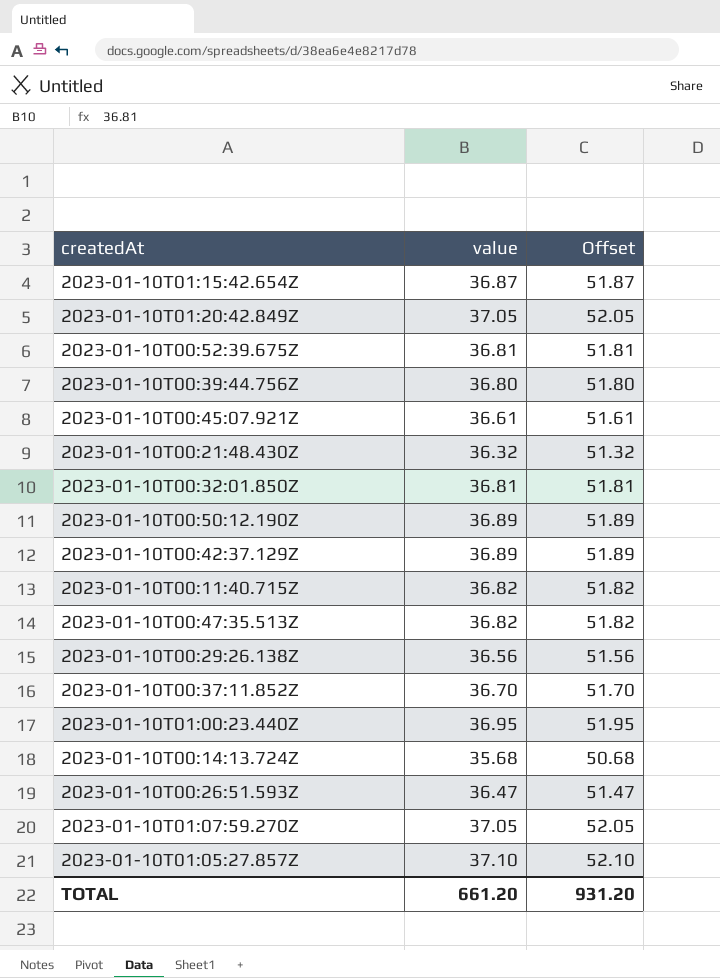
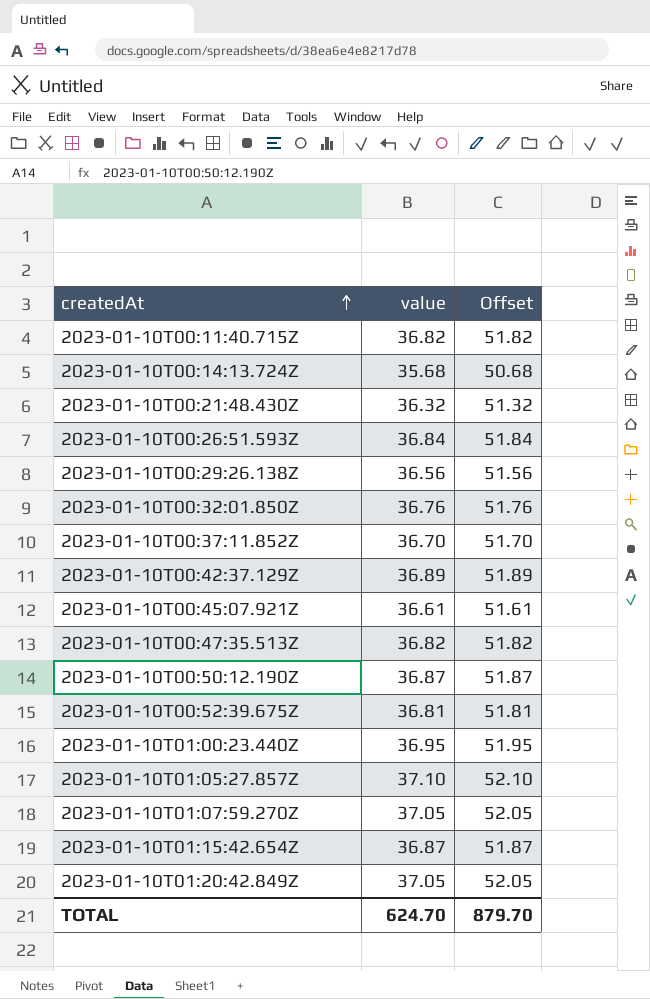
row order: none -> createdAt ascending
row 2023-01-10T00:39:44.756Z: 36.80 | 51.80 -> none
2023-01-10T00:26:51.593Z | value: 36.47 -> 36.84
2023-01-10T00:26:51.593Z | Offset: 51.47 -> 51.84
2023-01-10T00:32:01.850Z | value: 36.81 -> 36.76
2023-01-10T00:32:01.850Z | Offset: 51.81 -> 51.76
2023-01-10T00:50:12.190Z | value: 36.89 -> 36.87
2023-01-10T00:50:12.190Z | Offset: 51.89 -> 51.87
TOTAL | value: 661.20 -> 624.70
TOTAL | Offset: 931.20 -> 879.70

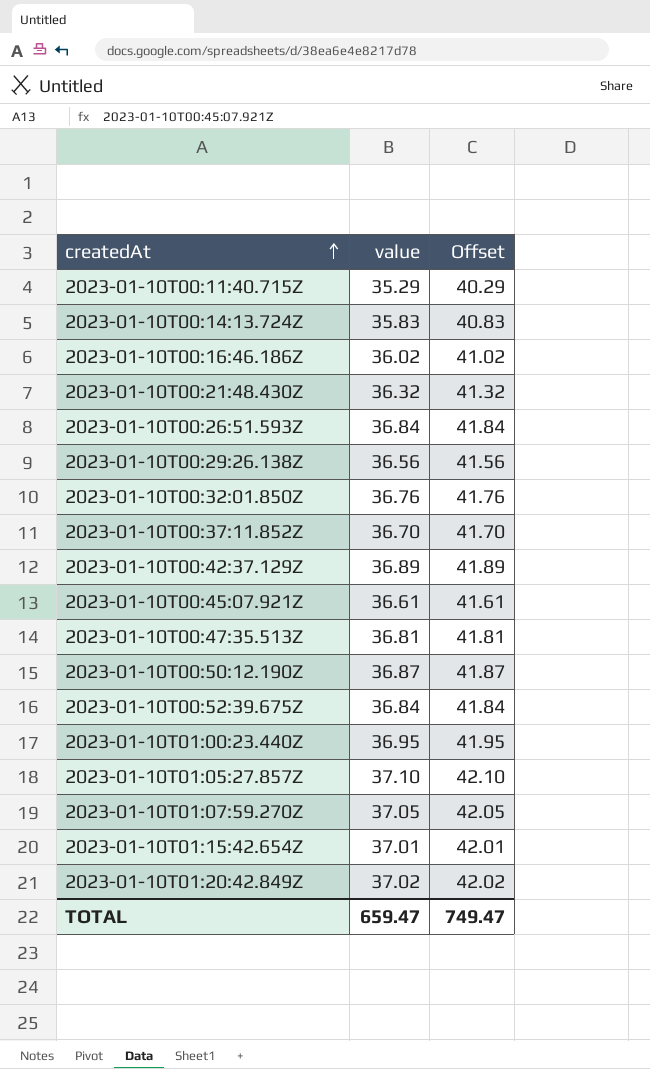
column Offset | formula: [value] + 15 -> [value] + 5
2023-01-10T00:11:40.715Z | value: 36.82 -> 35.29
2023-01-10T00:14:13.724Z | value: 35.68 -> 35.83
row 2023-01-10T00:16:46.186Z: none -> 36.02 | 41.02
2023-01-10T00:47:35.513Z | value: 36.82 -> 36.81
2023-01-10T00:52:39.675Z | value: 36.81 -> 36.84
2023-01-10T01:15:42.654Z | value: 36.87 -> 37.01
2023-01-10T01:20:42.849Z | value: 37.05 -> 37.02
TOTAL | value: 624.70 -> 659.47
TOTAL | Offset: 879.70 -> 749.47

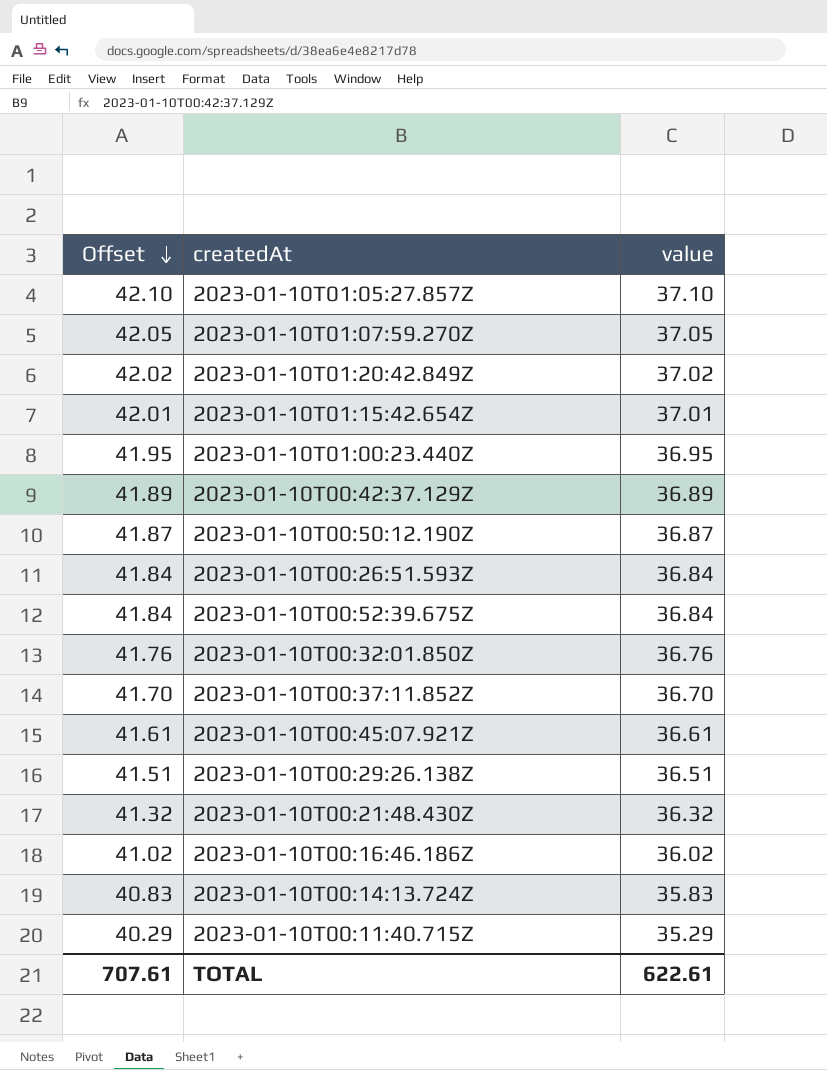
row order: createdAt ascending -> Offset descending
column Offset | position: 3 -> 1
row 2023-01-10T00:47:35.513Z: 36.81 | 41.81 -> none
2023-01-10T00:29:26.138Z | Offset: 41.56 -> 41.51
2023-01-10T00:29:26.138Z | value: 36.56 -> 36.51
TOTAL | Offset: 749.47 -> 707.61
TOTAL | value: 659.47 -> 622.61

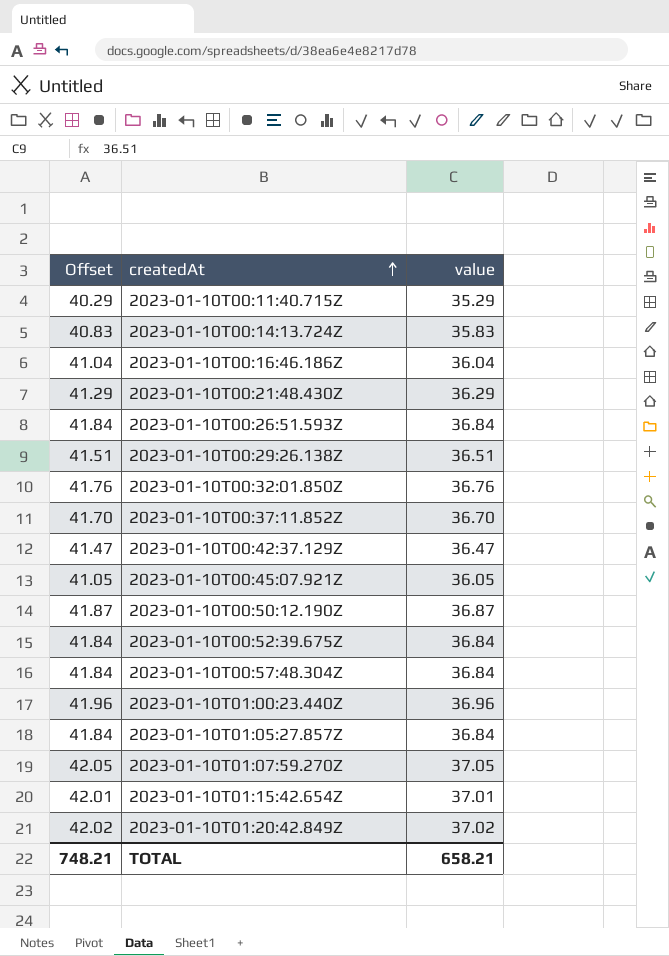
row order: Offset descending -> createdAt ascending
2023-01-10T00:16:46.186Z | Offset: 41.02 -> 41.04
2023-01-10T00:16:46.186Z | value: 36.02 -> 36.04
2023-01-10T00:21:48.430Z | Offset: 41.32 -> 41.29
2023-01-10T00:21:48.430Z | value: 36.32 -> 36.29
2023-01-10T00:42:37.129Z | Offset: 41.89 -> 41.47
2023-01-10T00:42:37.129Z | value: 36.89 -> 36.47
2023-01-10T00:45:07.921Z | Offset: 41.61 -> 41.05
2023-01-10T00:45:07.921Z | value: 36.61 -> 36.05
row 2023-01-10T00:57:48.304Z: none -> 41.84 | 36.84
2023-01-10T01:00:23.440Z | Offset: 41.95 -> 41.96
2023-01-10T01:00:23.440Z | value: 36.95 -> 36.96
2023-01-10T01:05:27.857Z | Offset: 42.10 -> 41.84
2023-01-10T01:05:27.857Z | value: 37.10 -> 36.84
TOTAL | Offset: 707.61 -> 748.21
TOTAL | value: 622.61 -> 658.21

